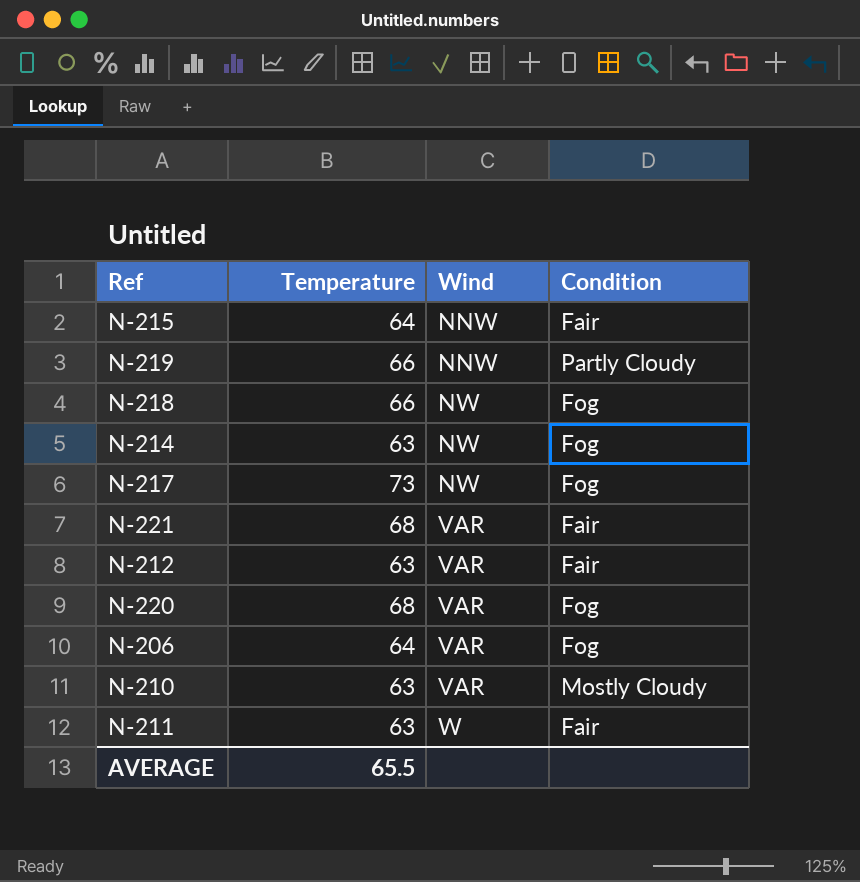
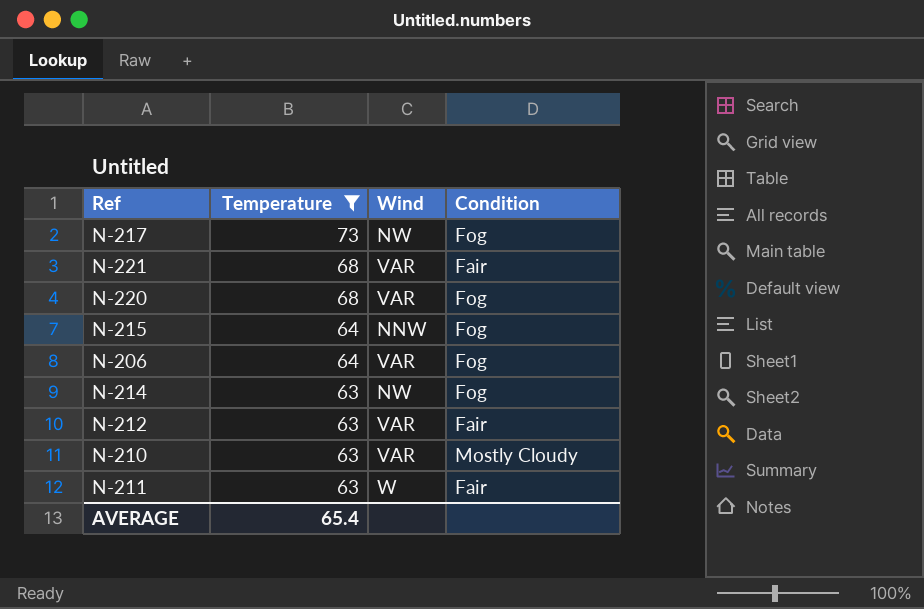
filter: none -> Temperature != 66
row order: Wind ascending -> Temperature descending
N-215 | Condition: Fair -> Fog
AVERAGE | Temperature: 65.5 -> 65.4

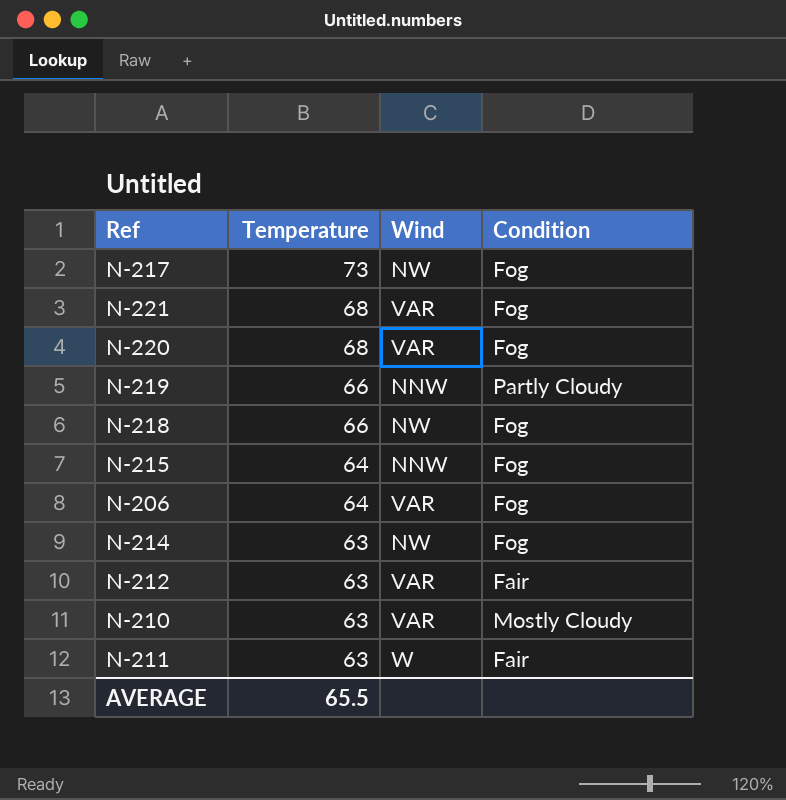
filter: Temperature != 66 -> none
N-221 | Condition: Fair -> Fog
AVERAGE | Temperature: 65.4 -> 65.5

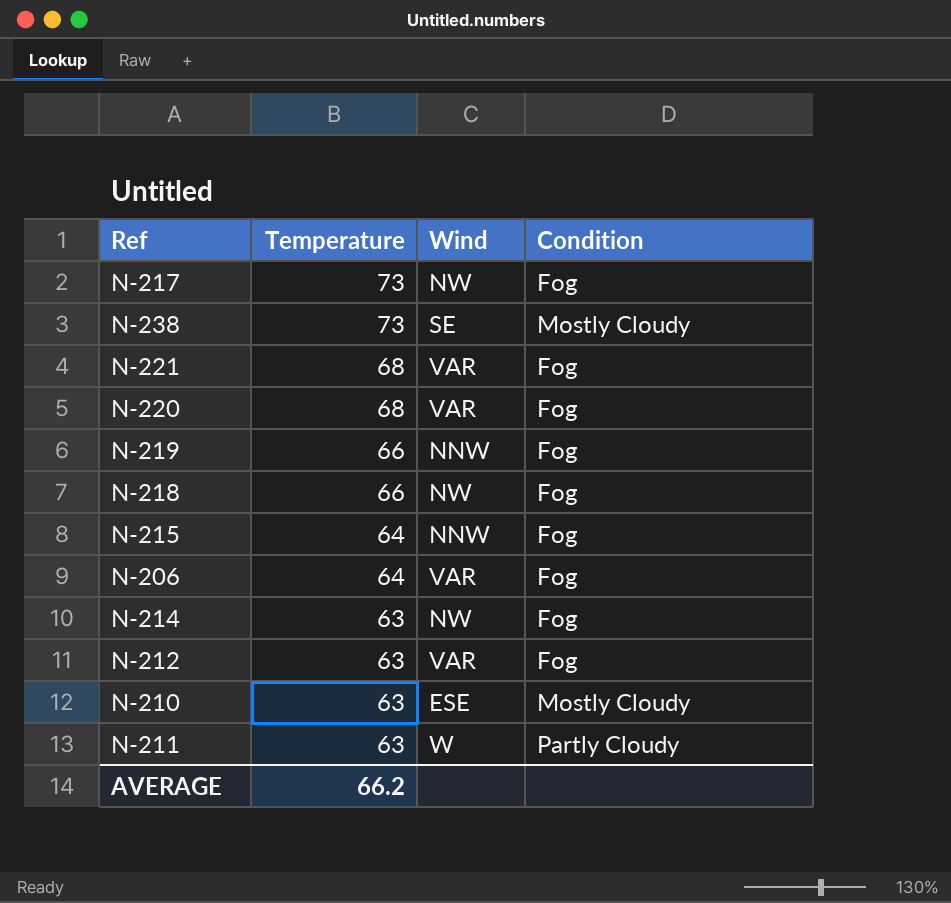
row N-238: none -> 73 | SE | Mostly Cloudy
N-219 | Condition: Partly Cloudy -> Fog
N-212 | Condition: Fair -> Fog
N-210 | Wind: VAR -> ESE
N-211 | Condition: Fair -> Partly Cloudy
AVERAGE | Temperature: 65.5 -> 66.2

